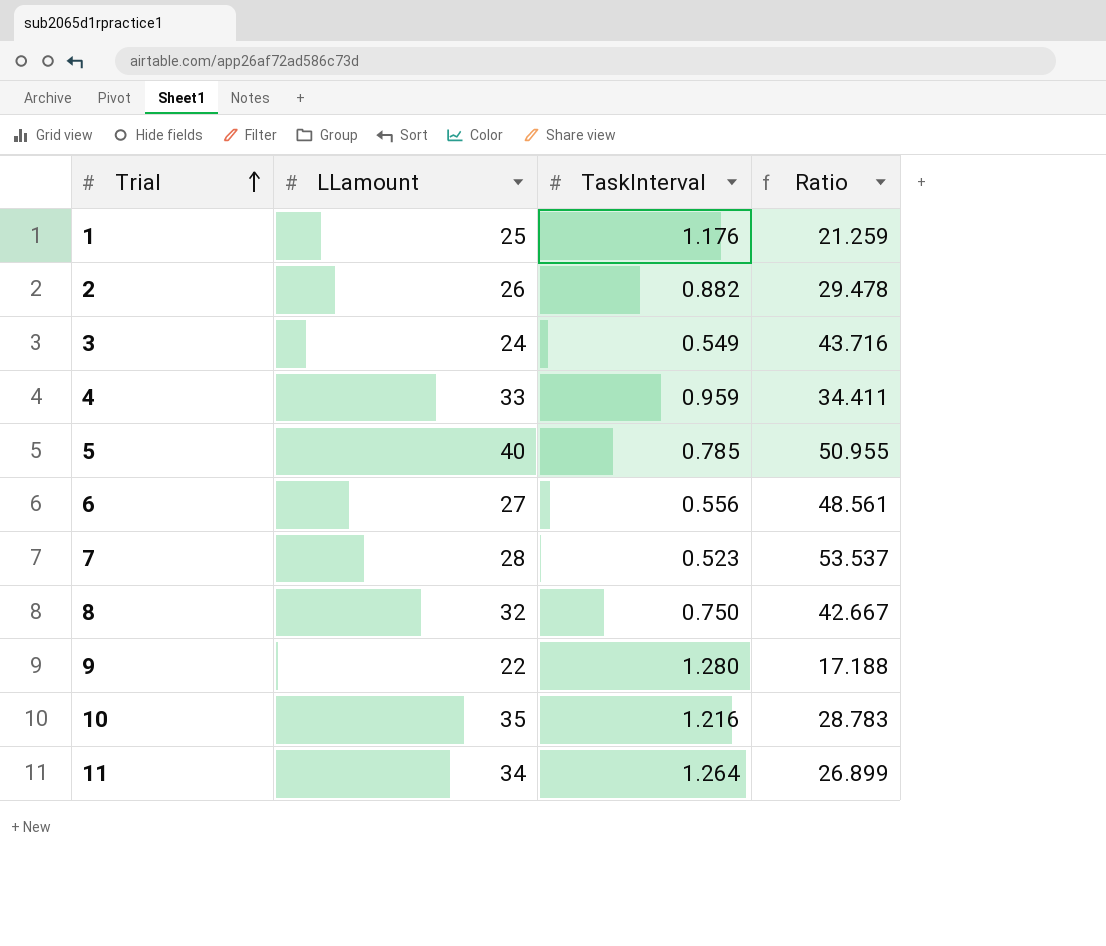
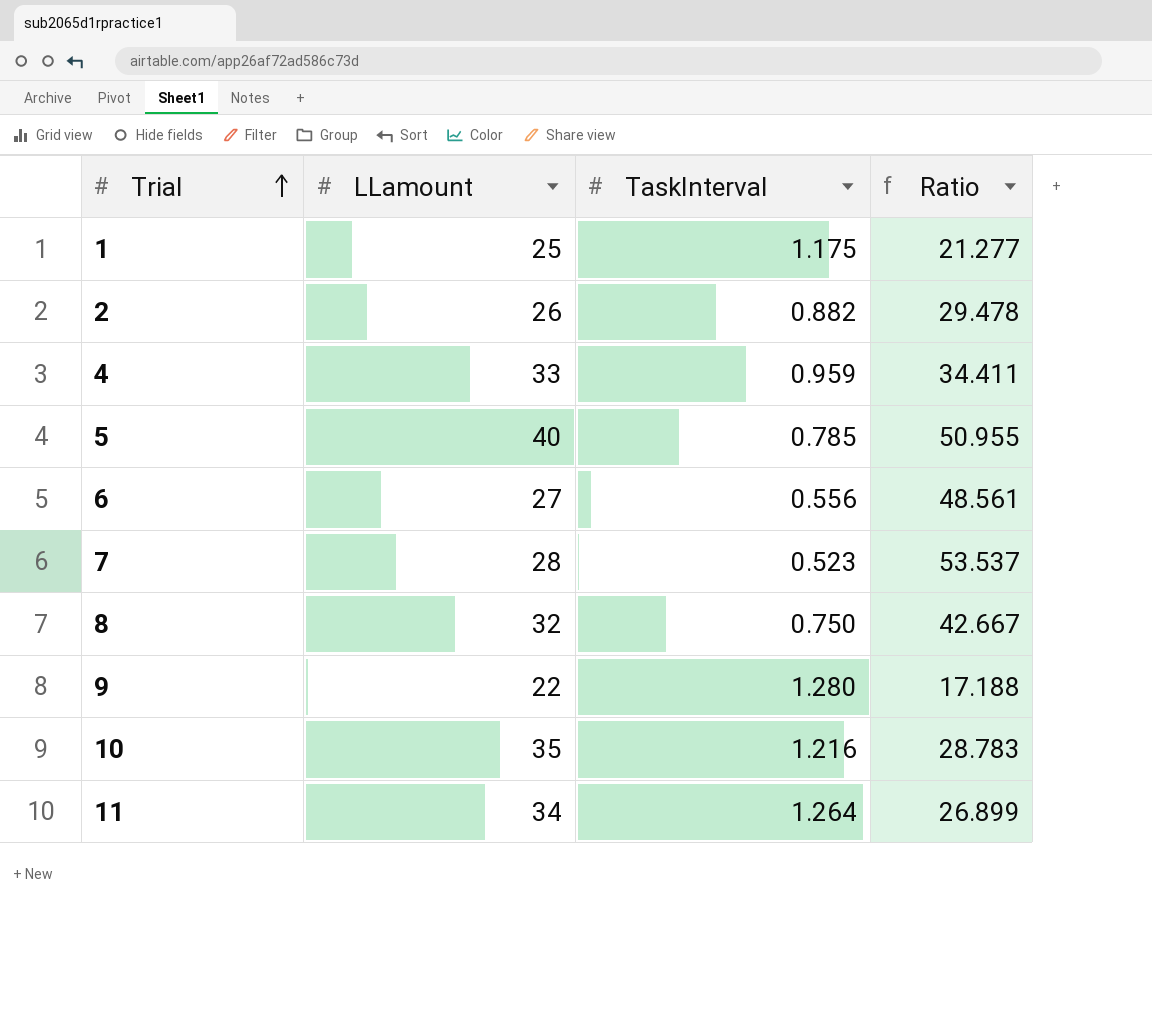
row 3: 24 | 0.549 | 43.716 -> none
1 | TaskInterval: 1.176 -> 1.175
1 | Ratio: 21.259 -> 21.277

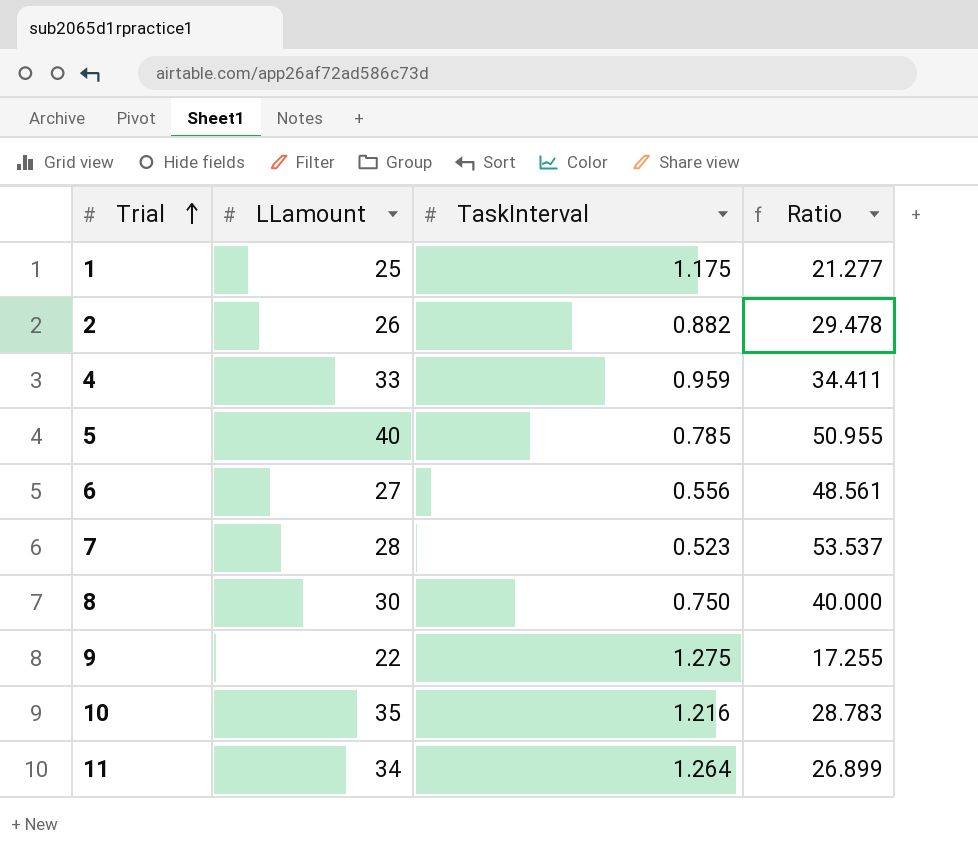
8 | LLamount: 32 -> 30
8 | Ratio: 42.667 -> 40.000
9 | TaskInterval: 1.280 -> 1.275
9 | Ratio: 17.188 -> 17.255

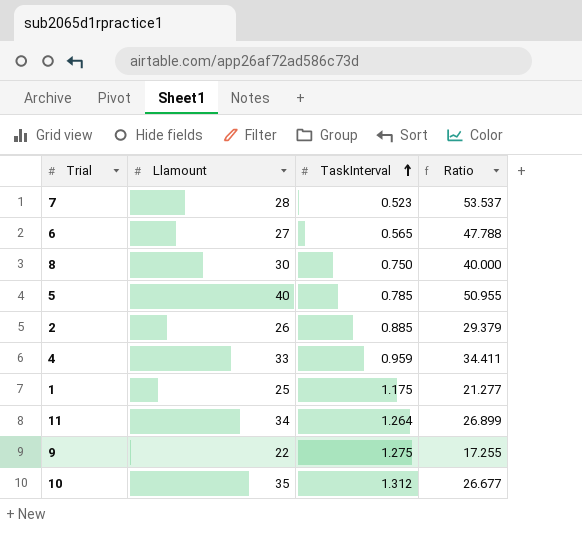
row order: Trial ascending -> TaskInterval ascending
column name: LLamount -> Llamount
6 | TaskInterval: 0.556 -> 0.565
6 | Ratio: 48.561 -> 47.788
2 | TaskInterval: 0.882 -> 0.885
2 | Ratio: 29.478 -> 29.379
10 | TaskInterval: 1.216 -> 1.312
10 | Ratio: 28.783 -> 26.677

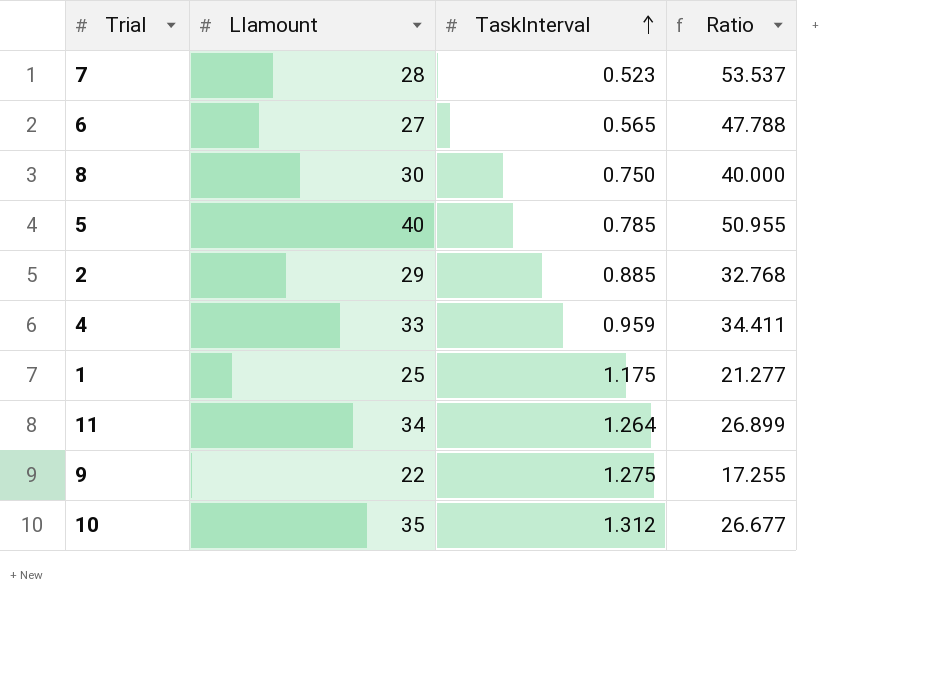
2 | Llamount: 26 -> 29
2 | Ratio: 29.379 -> 32.768

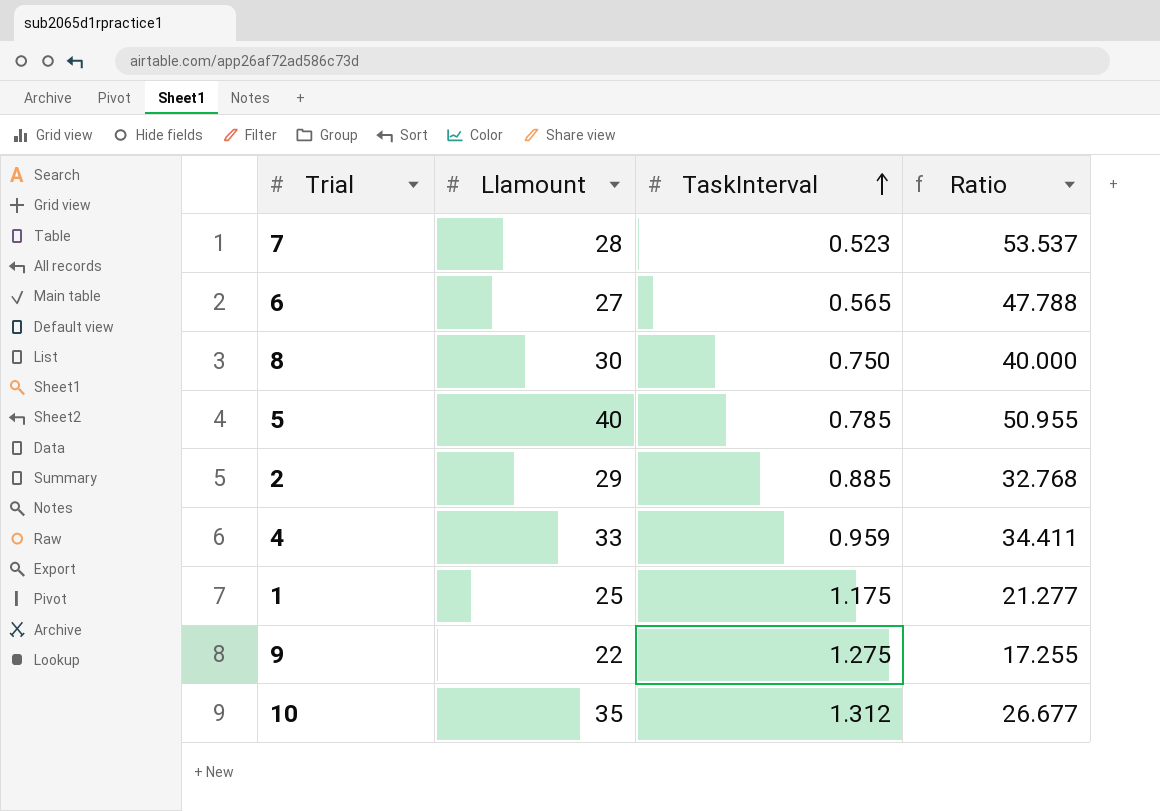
row 11: 34 | 1.264 | 26.899 -> none

